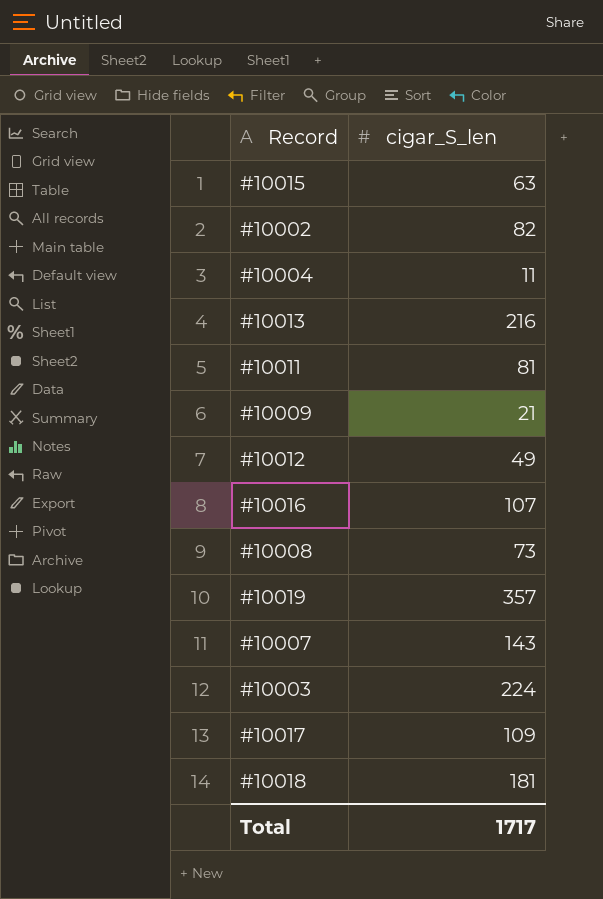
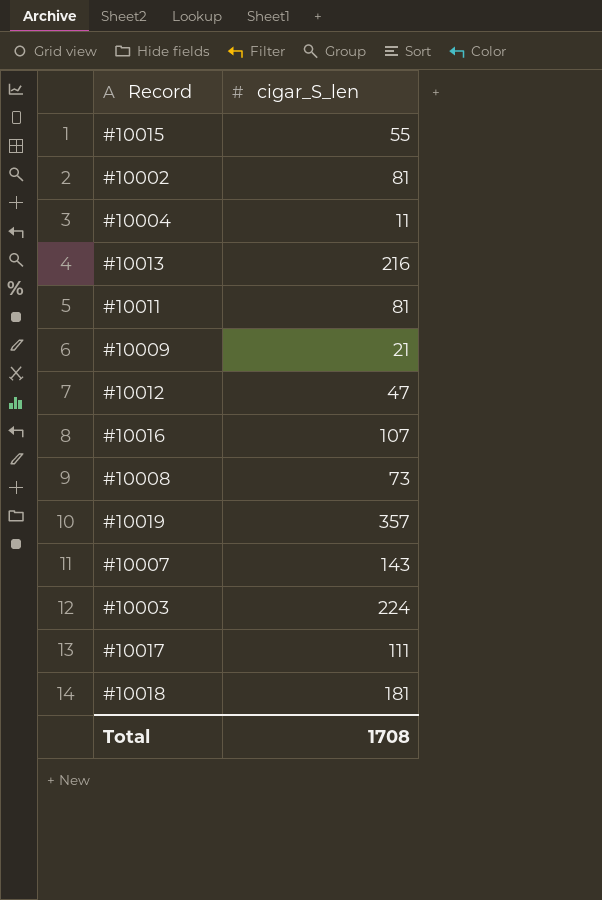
#10015 | cigar_S_len: 63 -> 55
#10002 | cigar_S_len: 82 -> 81
#10012 | cigar_S_len: 49 -> 47
#10017 | cigar_S_len: 109 -> 111
Total | cigar_S_len: 1717 -> 1708

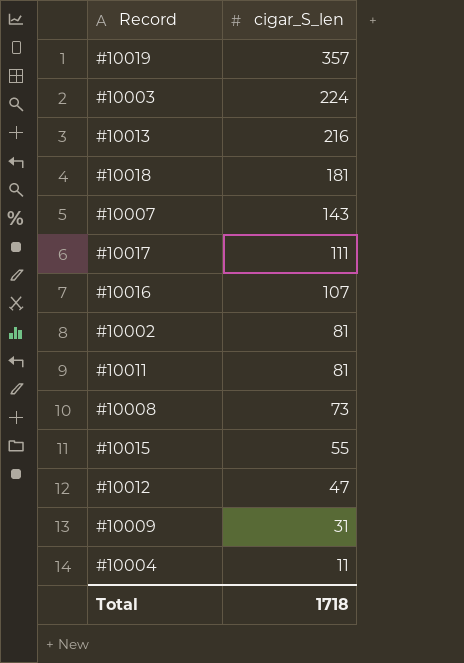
row order: none -> cigar_S_len descending
#10009 | cigar_S_len: 21 -> 31
Total | cigar_S_len: 1708 -> 1718

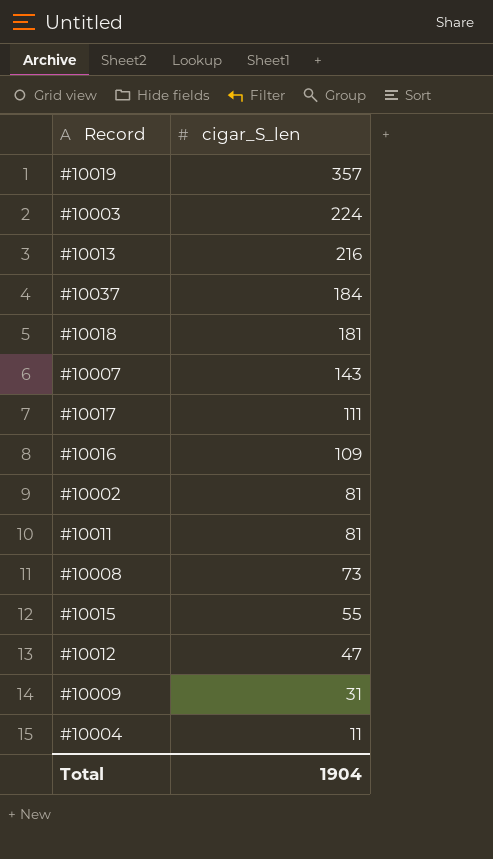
row #10037: none -> 184
#10016 | cigar_S_len: 107 -> 109
Total | cigar_S_len: 1718 -> 1904

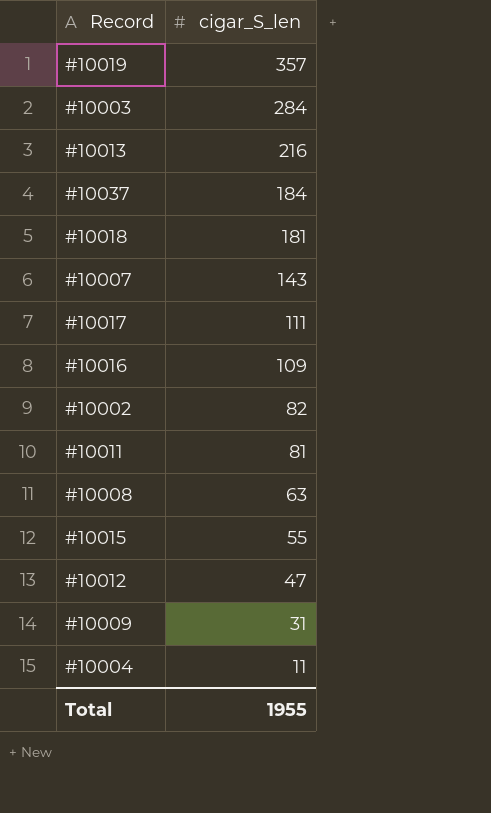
#10003 | cigar_S_len: 224 -> 284
#10002 | cigar_S_len: 81 -> 82
#10008 | cigar_S_len: 73 -> 63
Total | cigar_S_len: 1904 -> 1955

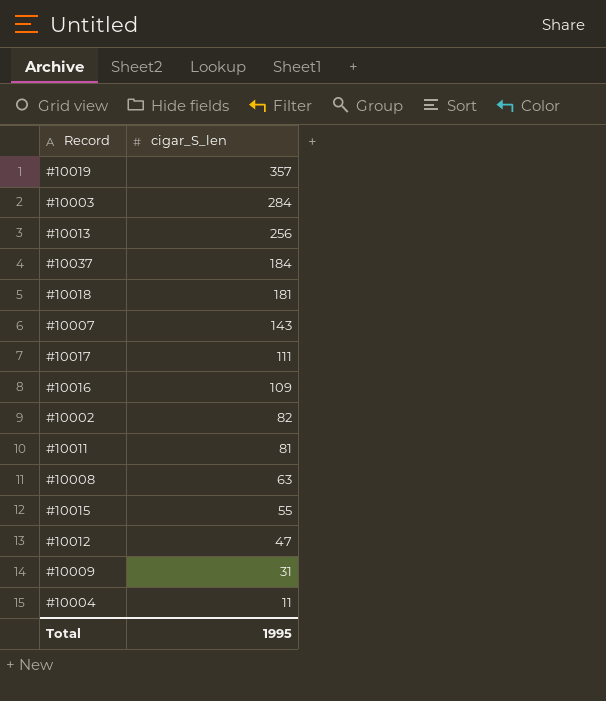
#10013 | cigar_S_len: 216 -> 256
Total | cigar_S_len: 1955 -> 1995

